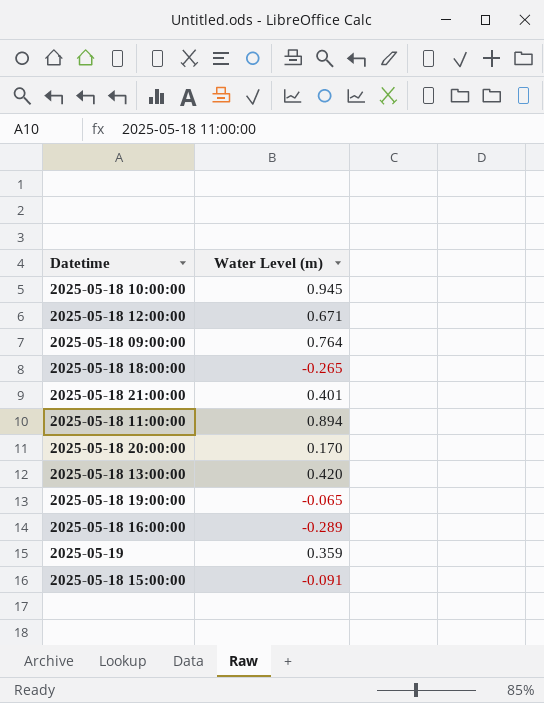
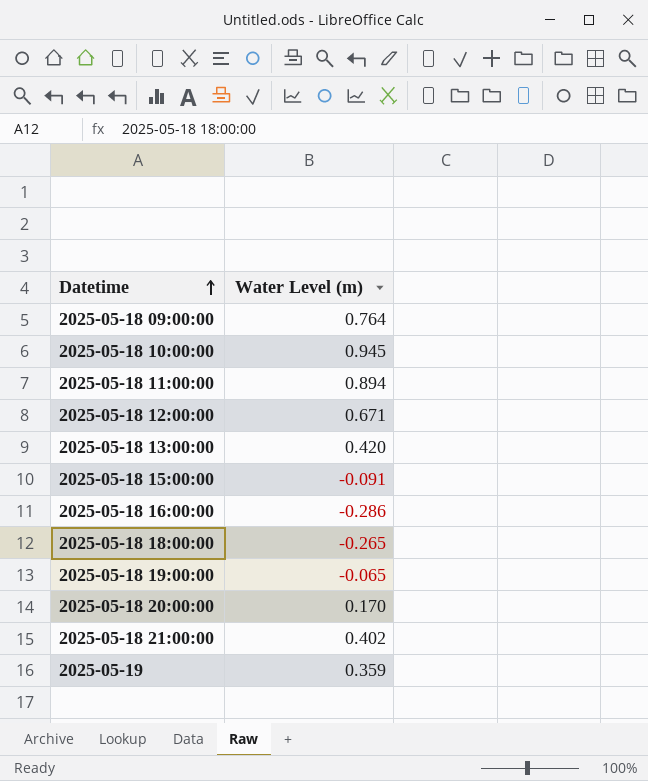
row order: none -> Datetime ascending
2025-05-18 16:00:00 | Water Level (m): -0.289 -> -0.286
2025-05-18 21:00:00 | Water Level (m): 0.401 -> 0.402

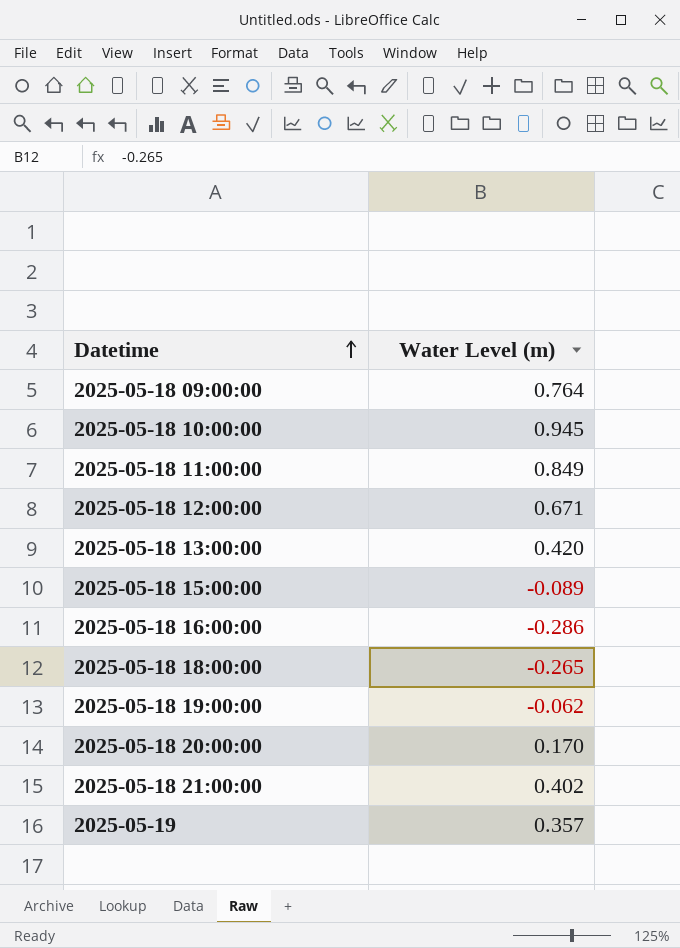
2025-05-18 11:00:00 | Water Level (m): 0.894 -> 0.849
2025-05-18 15:00:00 | Water Level (m): -0.091 -> -0.089
2025-05-18 19:00:00 | Water Level (m): -0.065 -> -0.062
2025-05-19 | Water Level (m): 0.359 -> 0.357

